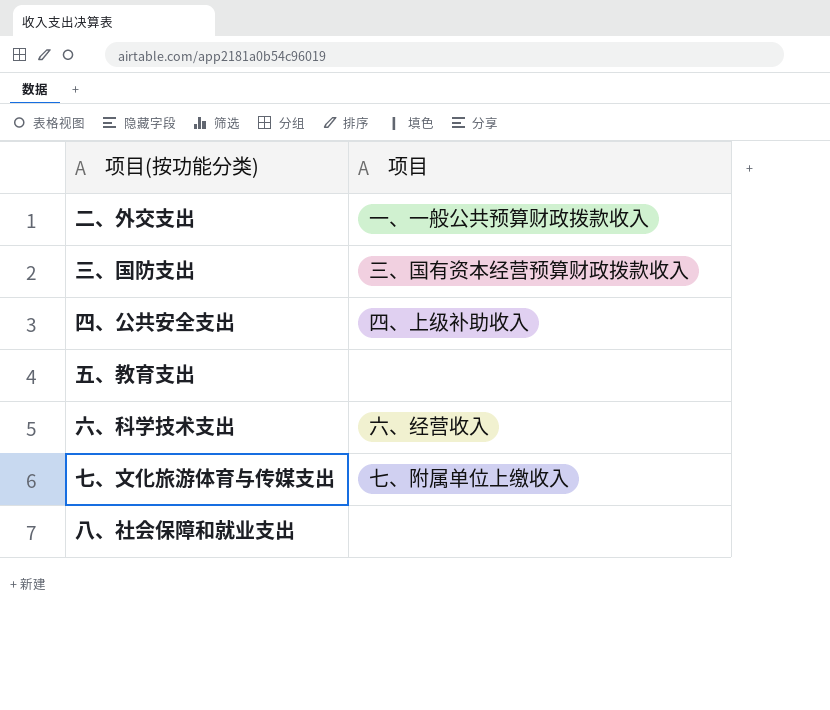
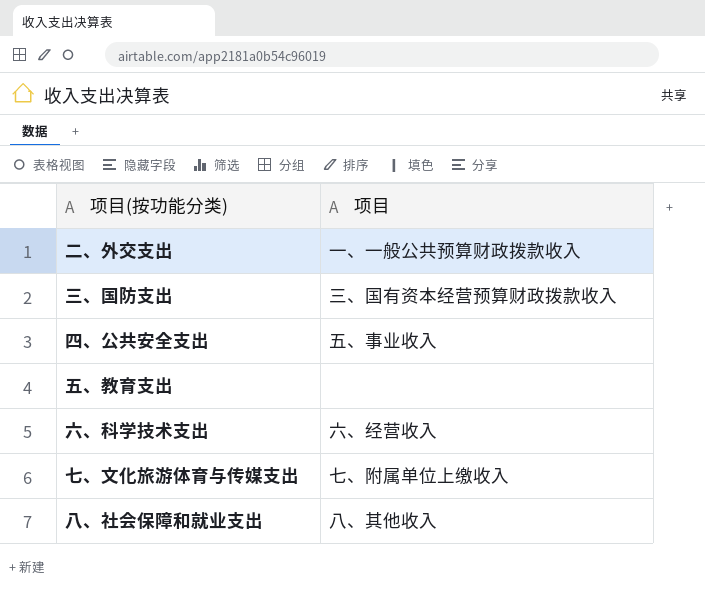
四、公共安全支出 | 项目: 四、上级补助收入 -> 五、事业收入
八、社会保障和就业支出 | 项目: none -> 八、其他收入

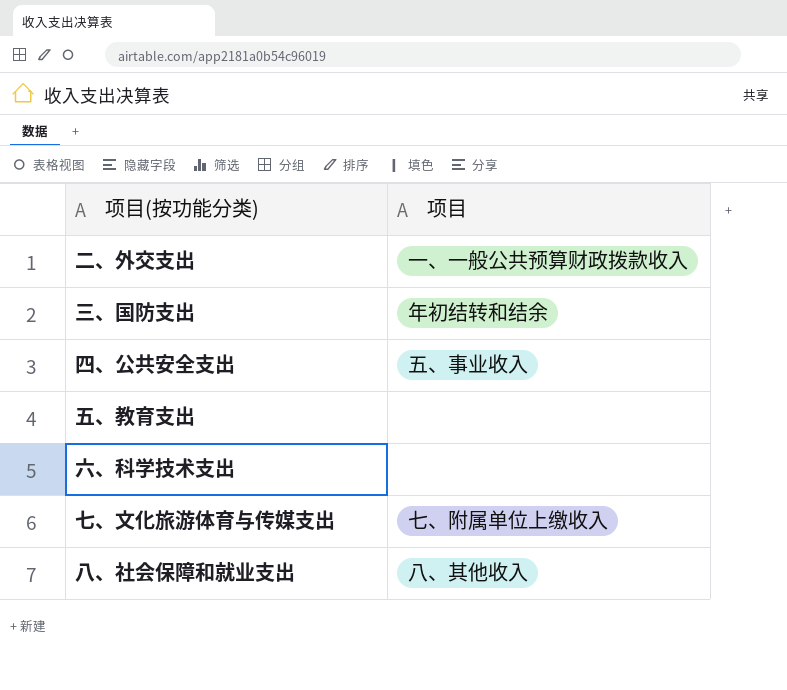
三、国防支出 | 项目: 三、国有资本经营预算财政拨款收入 -> 年初结转和结余
六、科学技术支出 | 项目: 六、经营收入 -> none

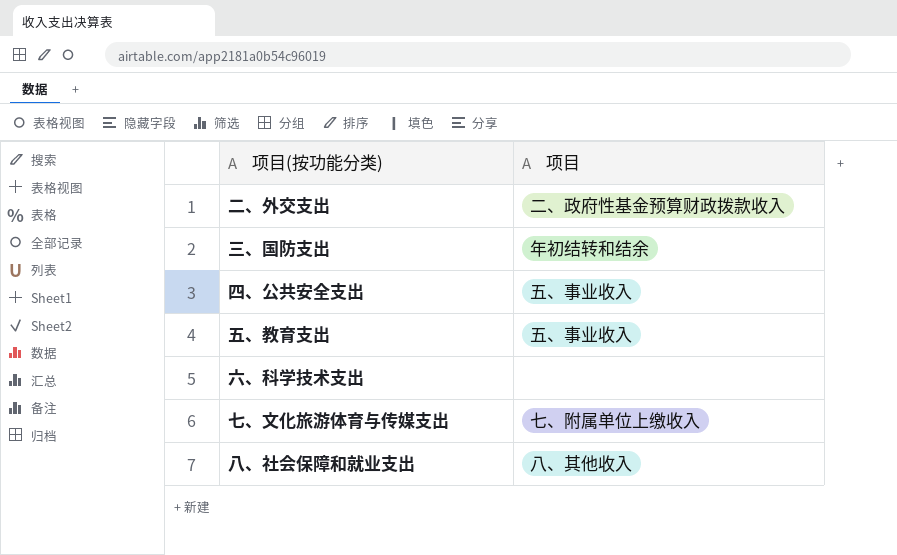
二、外交支出 | 项目: 一、一般公共预算财政拨款收入 -> 二、政府性基金预算财政拨款收入
五、教育支出 | 项目: none -> 五、事业收入

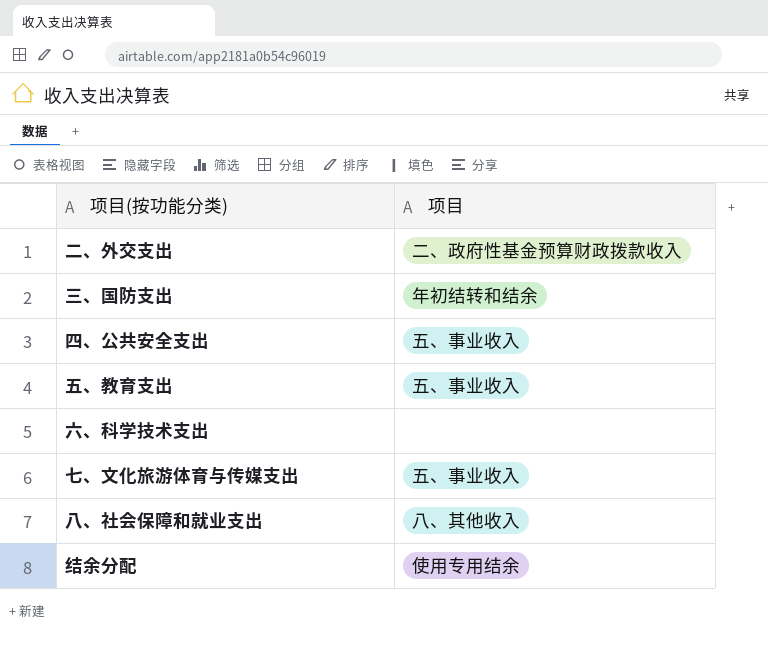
七、文化旅游体育与传媒支出 | 项目: 七、附属单位上缴收入 -> 五、事业收入
row 结余分配: none -> 使用专用结余

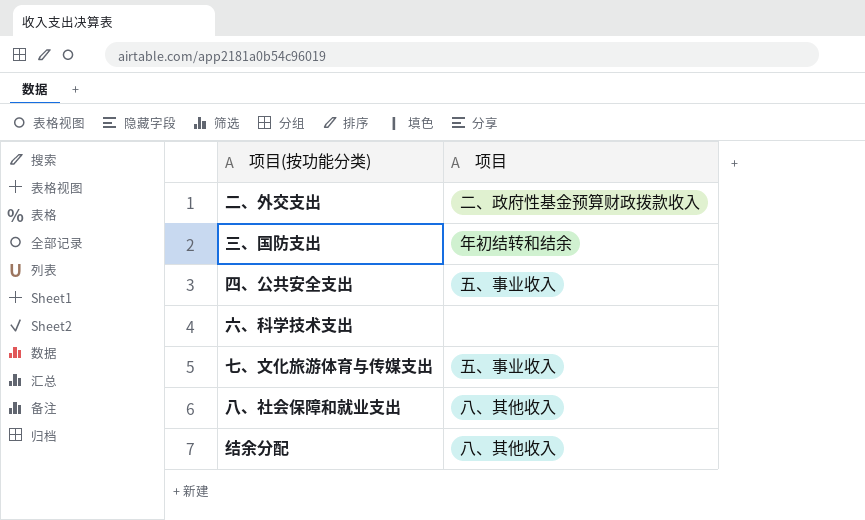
row 五、教育支出: 五、事业收入 -> none
结余分配 | 项目: 使用专用结余 -> 八、其他收入

